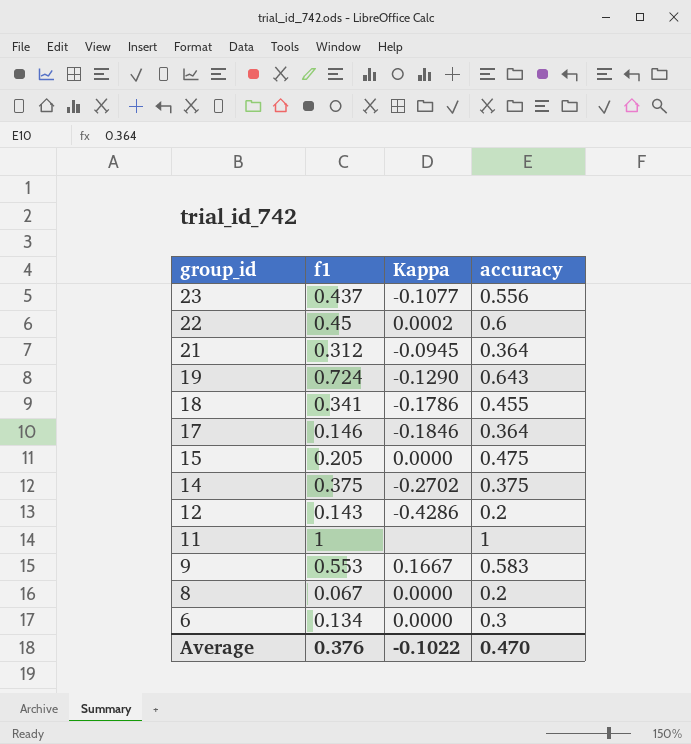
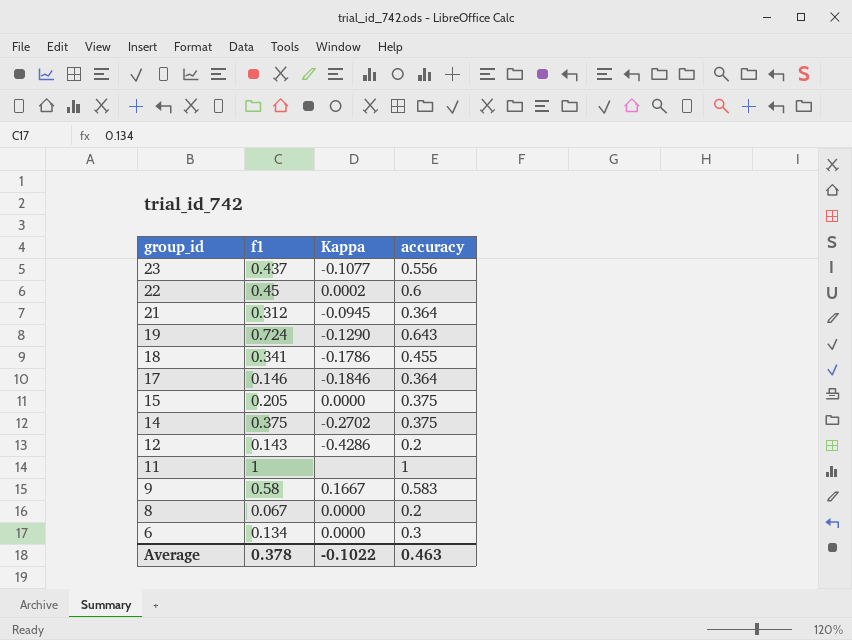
15 | accuracy: 0.475 -> 0.375
9 | f1: 0.553 -> 0.58
Average | f1: 0.376 -> 0.378
Average | accuracy: 0.470 -> 0.463

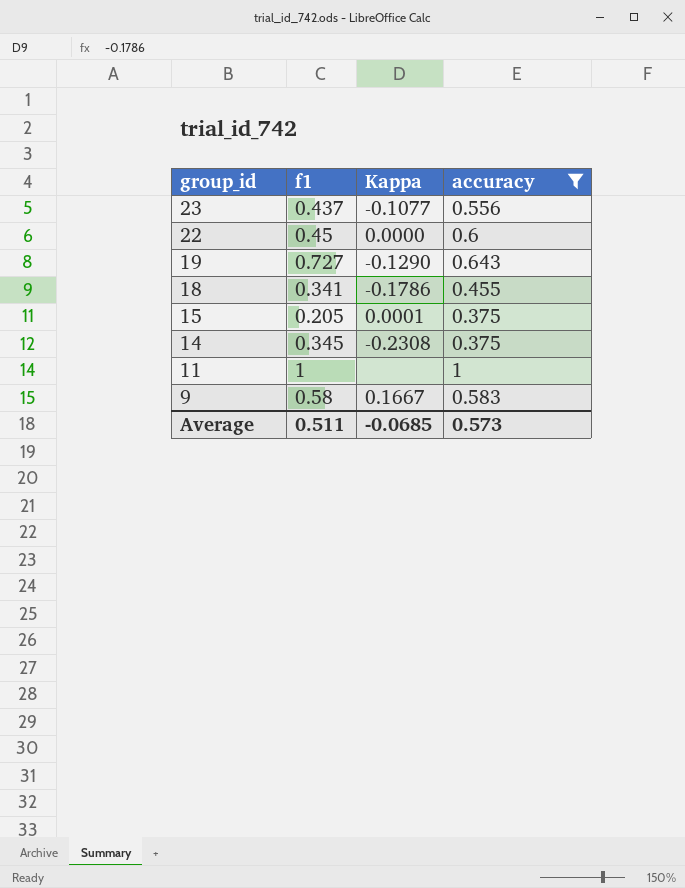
filter: none -> accuracy >= 0.375
22 | Kappa: 0.0002 -> 0.0000
19 | f1: 0.724 -> 0.727
15 | Kappa: 0.0000 -> 0.0001
14 | f1: 0.375 -> 0.345
14 | Kappa: -0.2702 -> -0.2308
Average | f1: 0.378 -> 0.511
Average | Kappa: -0.1022 -> -0.0685
Average | accuracy: 0.463 -> 0.573

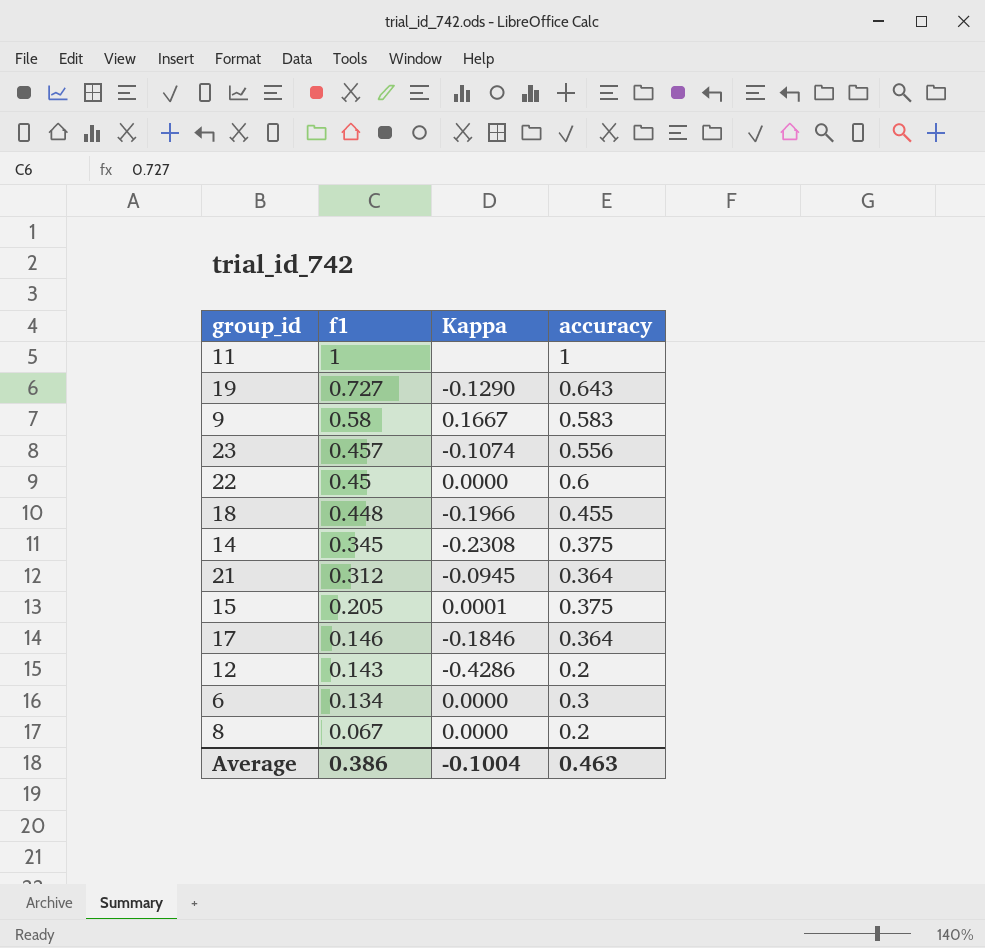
filter: accuracy >= 0.375 -> none
row order: group_id descending -> f1 descending
23 | f1: 0.437 -> 0.457
23 | Kappa: -0.1077 -> -0.1074
18 | f1: 0.341 -> 0.448
18 | Kappa: -0.1786 -> -0.1966
Average | f1: 0.511 -> 0.386
Average | Kappa: -0.0685 -> -0.1004
Average | accuracy: 0.573 -> 0.463

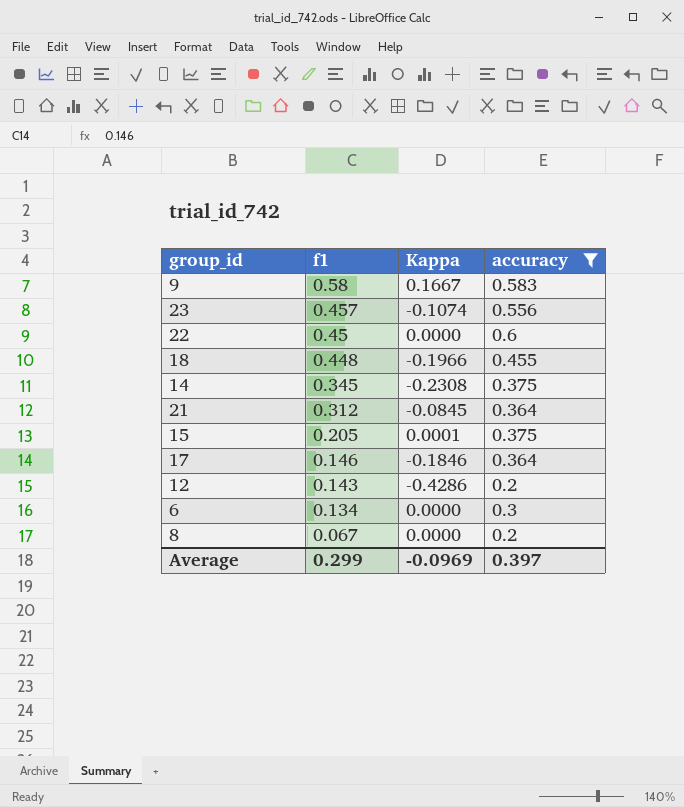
filter: none -> accuracy <= 0.6
21 | Kappa: -0.0945 -> -0.0845
Average | f1: 0.386 -> 0.299
Average | Kappa: -0.1004 -> -0.0969
Average | accuracy: 0.463 -> 0.397

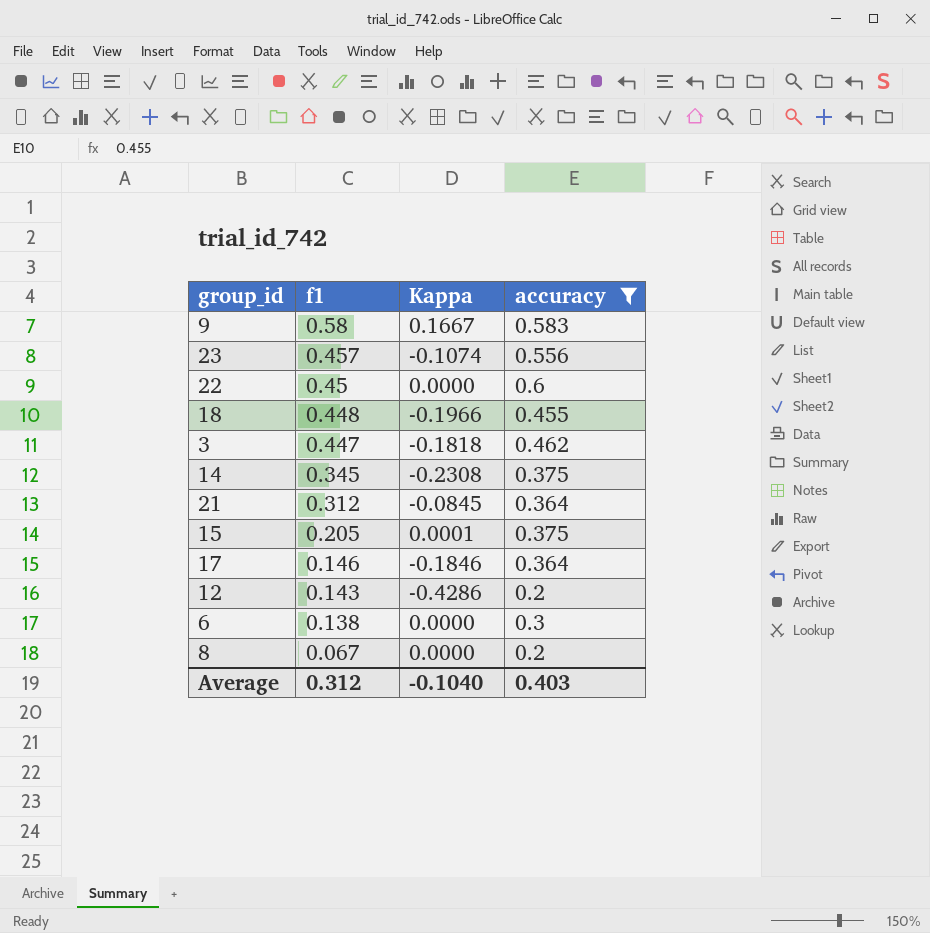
row 3: none -> 0.447 | -0.1818 | 0.462
6 | f1: 0.134 -> 0.138
Average | f1: 0.299 -> 0.312
Average | Kappa: -0.0969 -> -0.1040
Average | accuracy: 0.397 -> 0.403

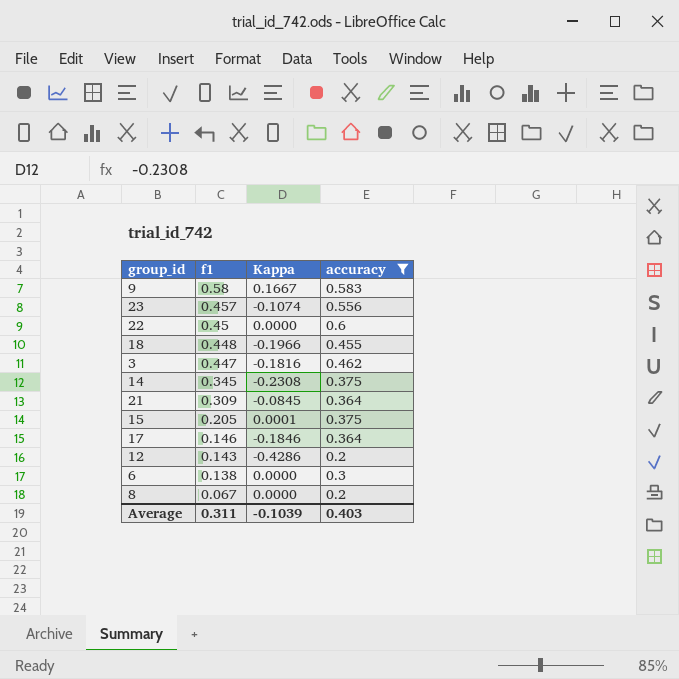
3 | Kappa: -0.1818 -> -0.1816
21 | f1: 0.312 -> 0.309
Average | f1: 0.312 -> 0.311
Average | Kappa: -0.1040 -> -0.1039

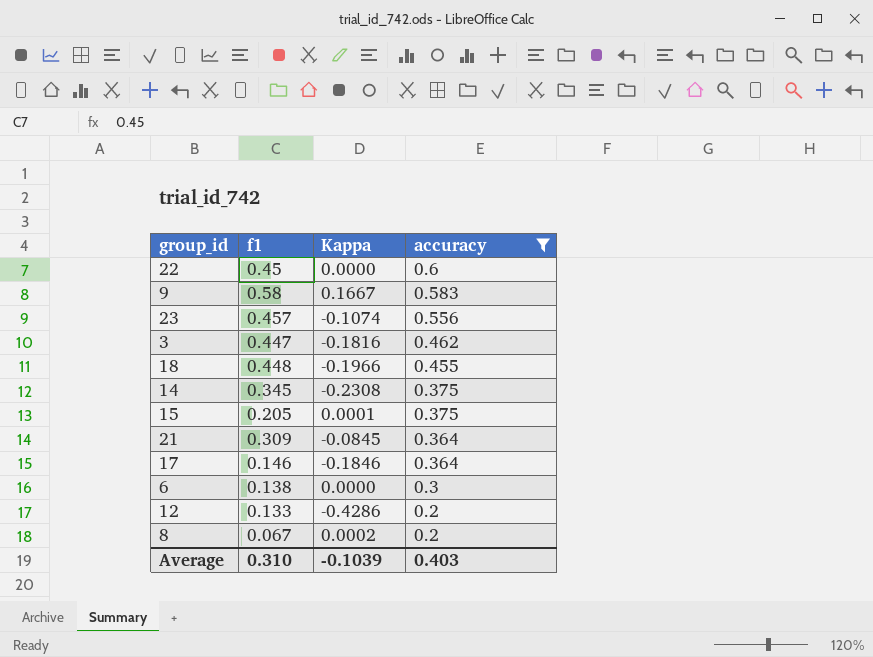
row order: f1 descending -> accuracy descending
12 | f1: 0.143 -> 0.133
8 | Kappa: 0.0000 -> 0.0002
Average | f1: 0.311 -> 0.310

